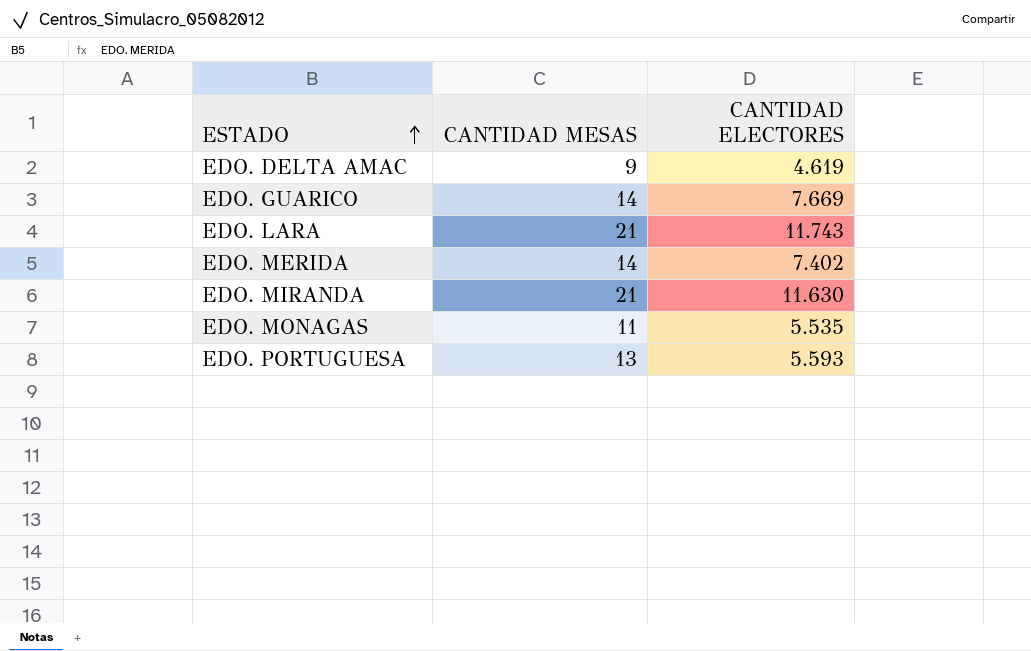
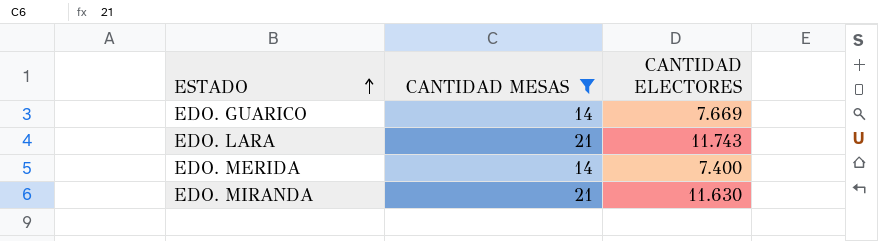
filter: none -> CANTIDAD MESAS >= 14
EDO. MERIDA | CANTIDAD ELECTORES: 7.402 -> 7.400

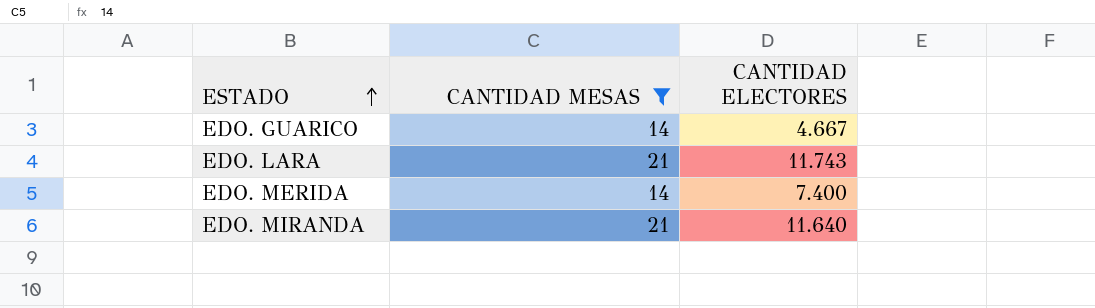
EDO. GUARICO | CANTIDAD ELECTORES: 7.669 -> 4.667
EDO. MIRANDA | CANTIDAD ELECTORES: 11.630 -> 11.640

